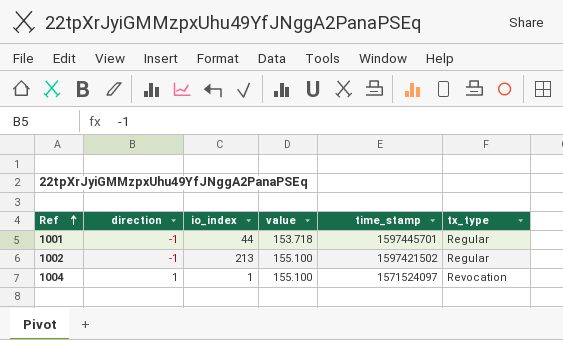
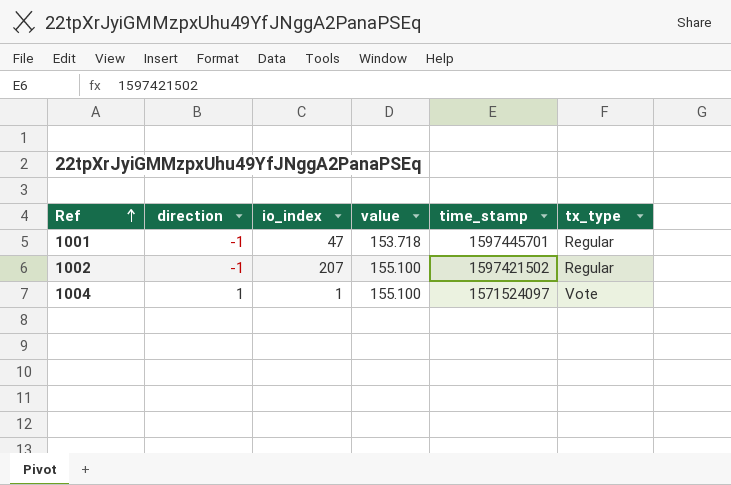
1001 | io_index: 44 -> 47
1002 | io_index: 213 -> 207
1004 | tx_type: Revocation -> Vote

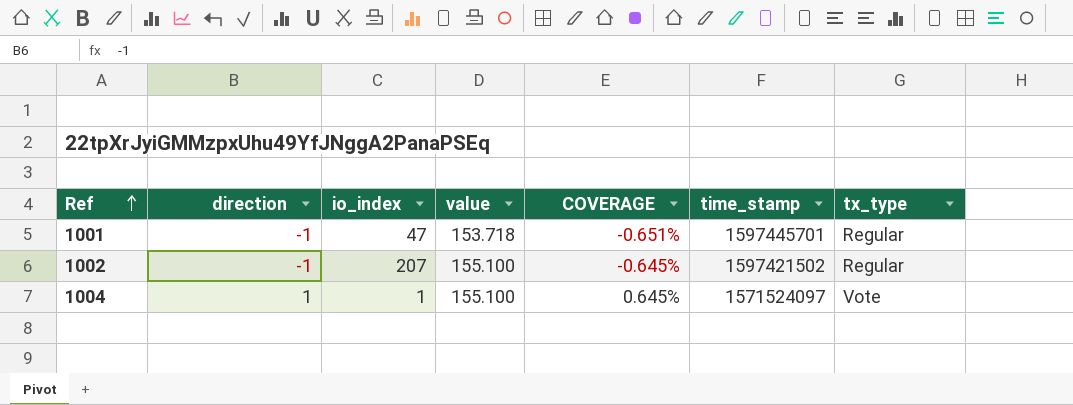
column COVERAGE | formula: none -> [direction] / [value]

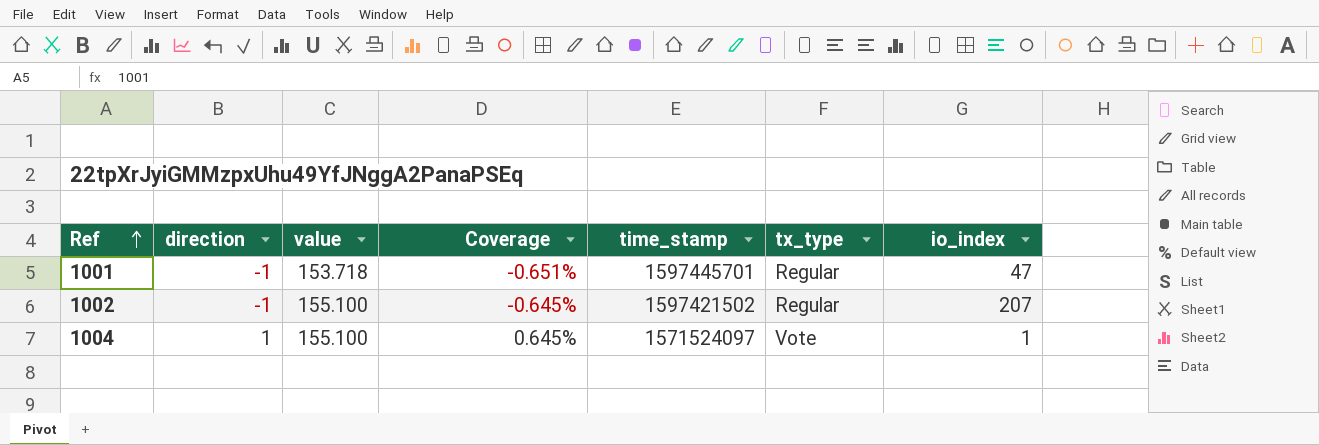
column name: COVERAGE -> Coverage
column io_index | position: 3 -> 7

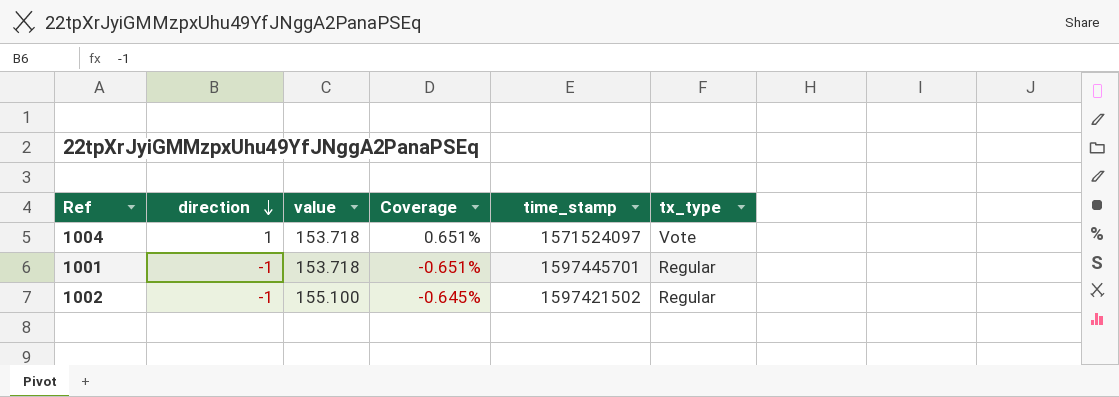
row order: Ref ascending -> direction descending
column io_index | position: 7 -> none
1004 | value: 155.100 -> 153.718
1004 | Coverage: 0.645% -> 0.651%

